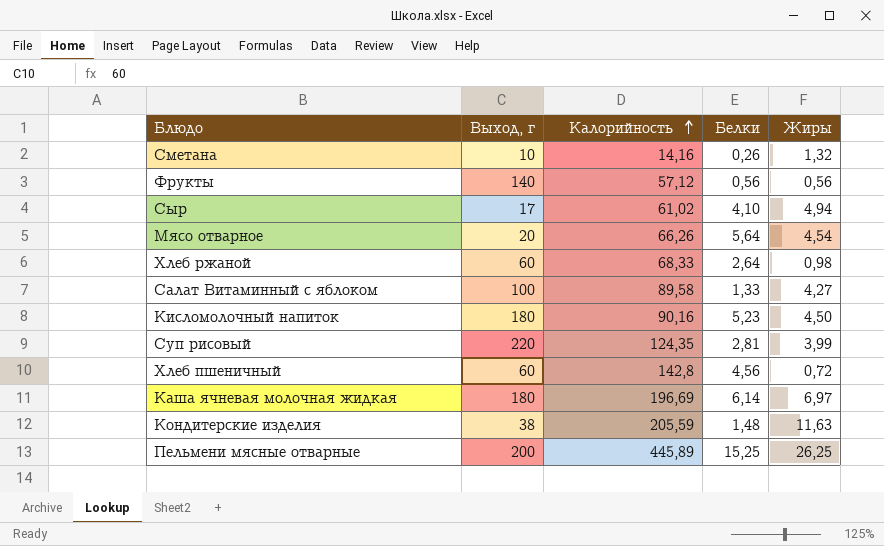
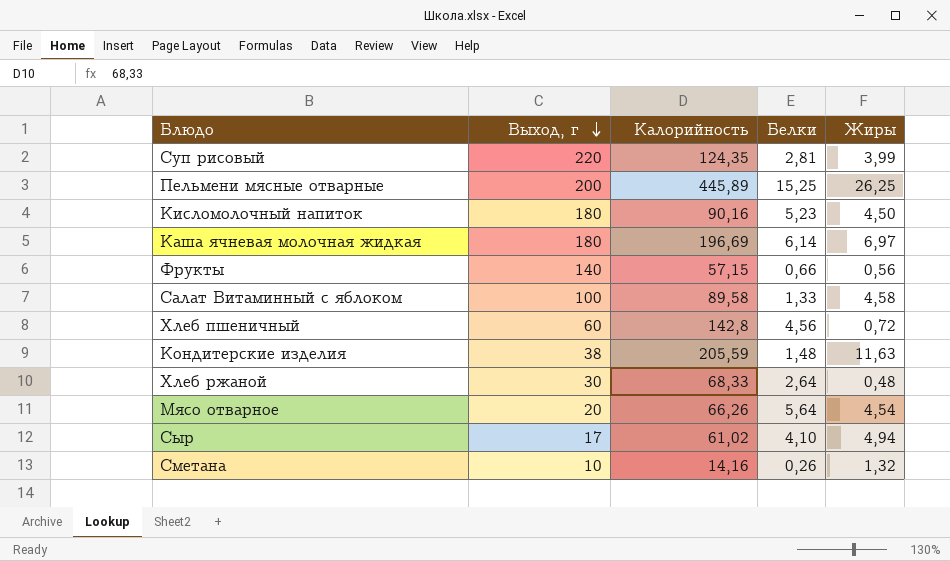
row order: Калорийность ascending -> Выход, г descending
Фрукты | Калорийность: 57,12 -> 57,15
Фрукты | Белки: 0,56 -> 0,66
Салат Витаминный с яблоком | Жиры: 4,27 -> 4,58
Хлеб ржаной | Выход, г: 60 -> 30
Хлеб ржаной | Жиры: 0,98 -> 0,48

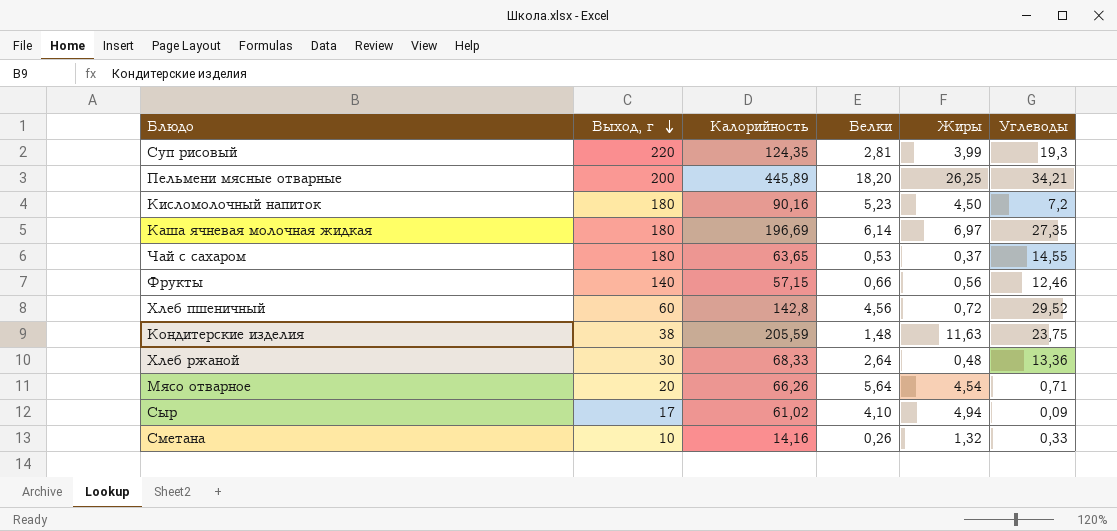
column Углеводы | position: none -> 6
row Салат Витаминный с яблоком: 100 | 89,58 | 1,33 | 4,58 -> none
Пельмени мясные отварные | Белки: 15,25 -> 18,20
row Чай с сахаром: none -> 180 | 63,65 | 0,53 | 0,37 | 14,55

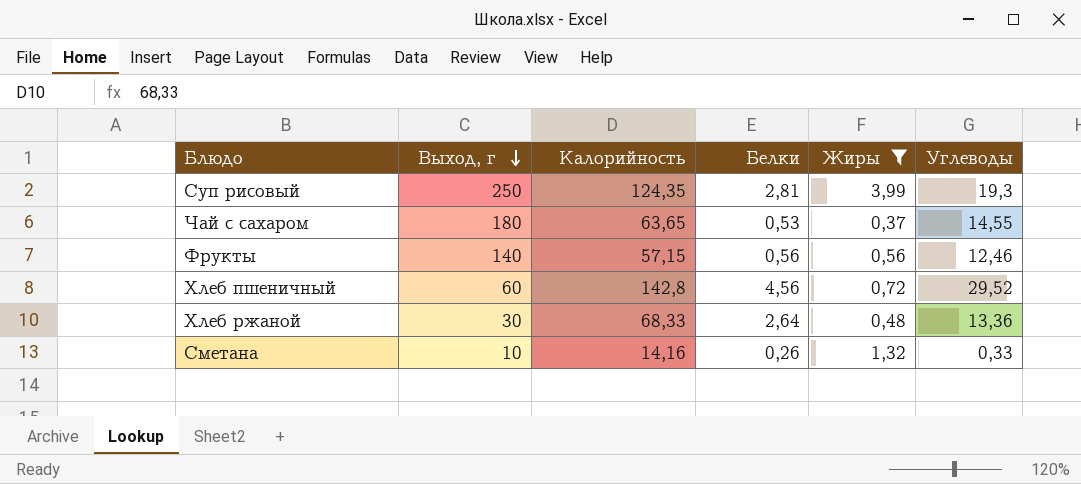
filter: none -> Жиры <= 3,99
Суп рисовый | Выход, г: 220 -> 250
Фрукты | Белки: 0,66 -> 0,56

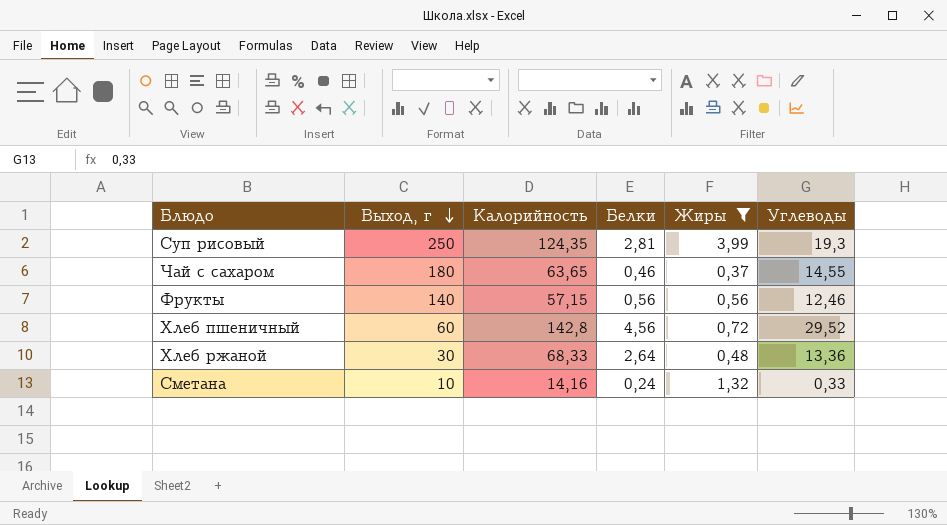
Чай с сахаром | Белки: 0,53 -> 0,46
Сметана | Белки: 0,26 -> 0,24

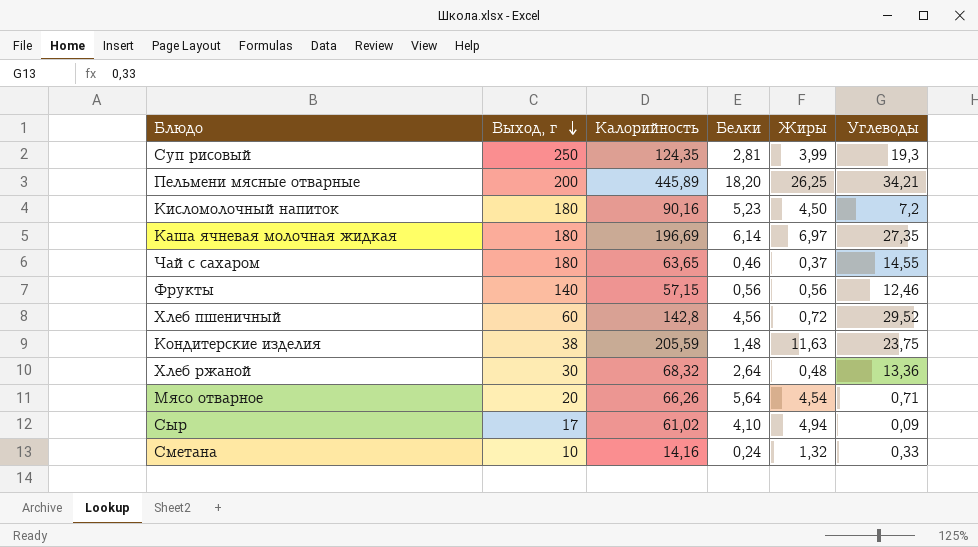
filter: Жиры <= 3,99 -> none
Хлеб ржаной | Калорийность: 68,33 -> 68,32

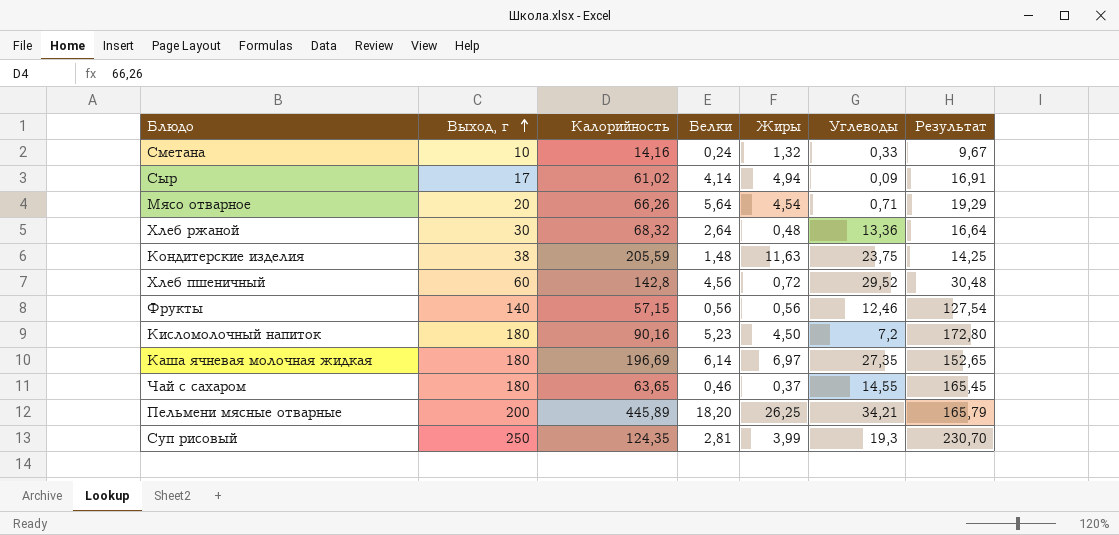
row order: Выход, г descending -> Выход, г ascending
column Результат | formula: none -> [Выход, г] - [Углеводы]
Сыр | Белки: 4,10 -> 4,14

